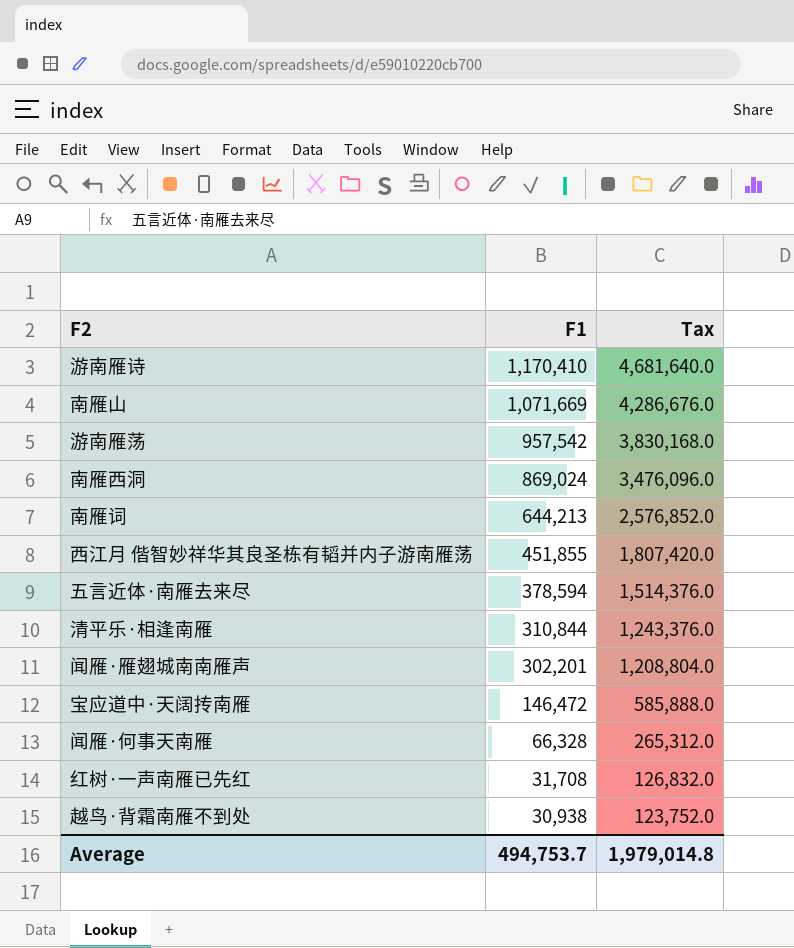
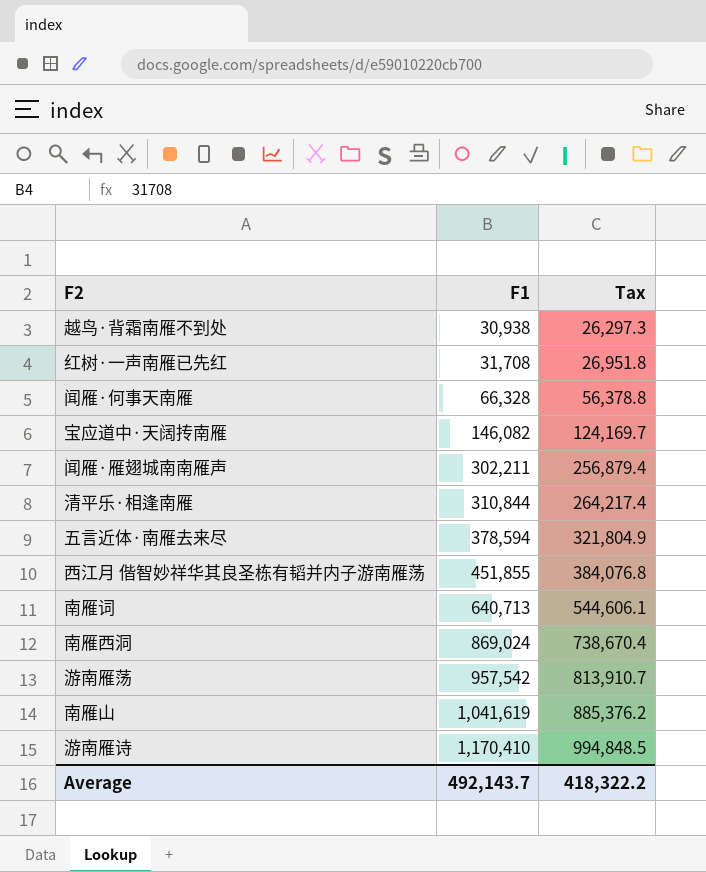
row order: F1 descending -> F1 ascending
column Tax | formula: [F1] * 4 -> [F1] * 0.85
宝应道中·天阔抟南雁 | F1: 146,472 -> 146,082
闻雁·雁翅城南南雁声 | F1: 302,201 -> 302,211
南雁词 | F1: 644,213 -> 640,713
南雁山 | F1: 1,071,669 -> 1,041,619
Average | F1: 494,753.7 -> 492,143.7
Average | Tax: 1,979,014.8 -> 418,322.2

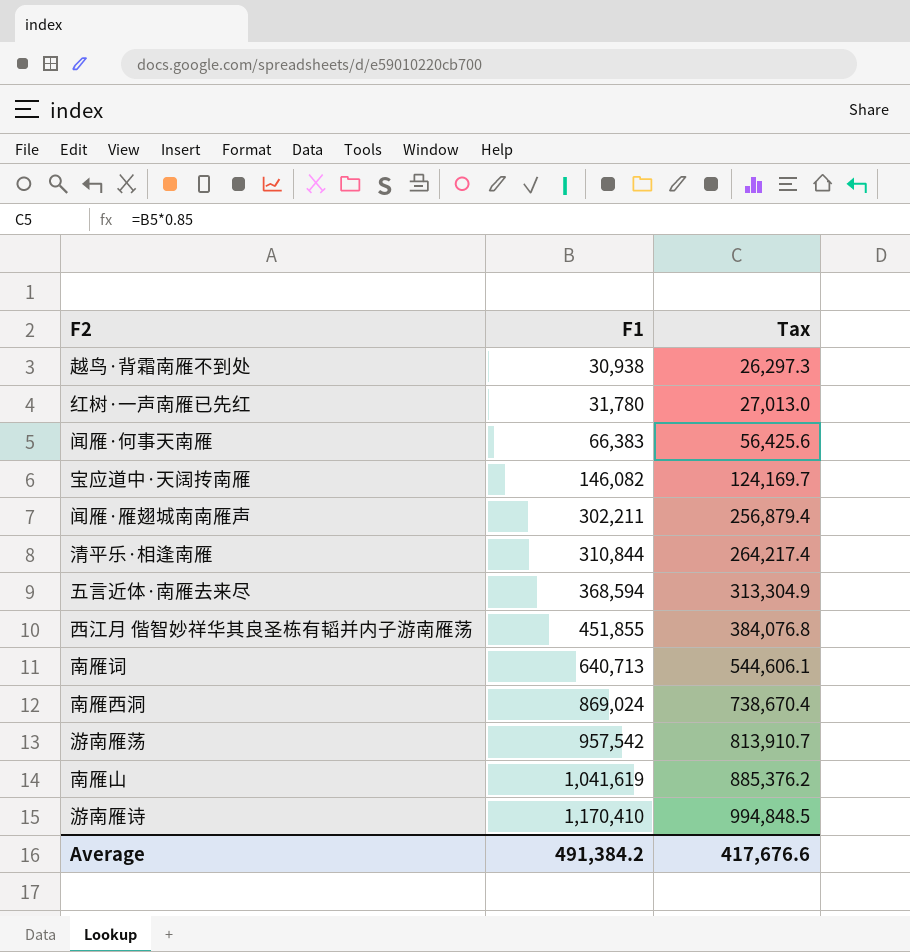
红树·一声南雁已先红 | F1: 31,708 -> 31,780
红树·一声南雁已先红 | Tax: 26,951.8 -> 27,013.0
闻雁·何事天南雁 | F1: 66,328 -> 66,383
闻雁·何事天南雁 | Tax: 56,378.8 -> 56,425.6
五言近体·南雁去来尽 | F1: 378,594 -> 368,594
五言近体·南雁去来尽 | Tax: 321,804.9 -> 313,304.9
Average | F1: 492,143.7 -> 491,384.2
Average | Tax: 418,322.2 -> 417,676.6

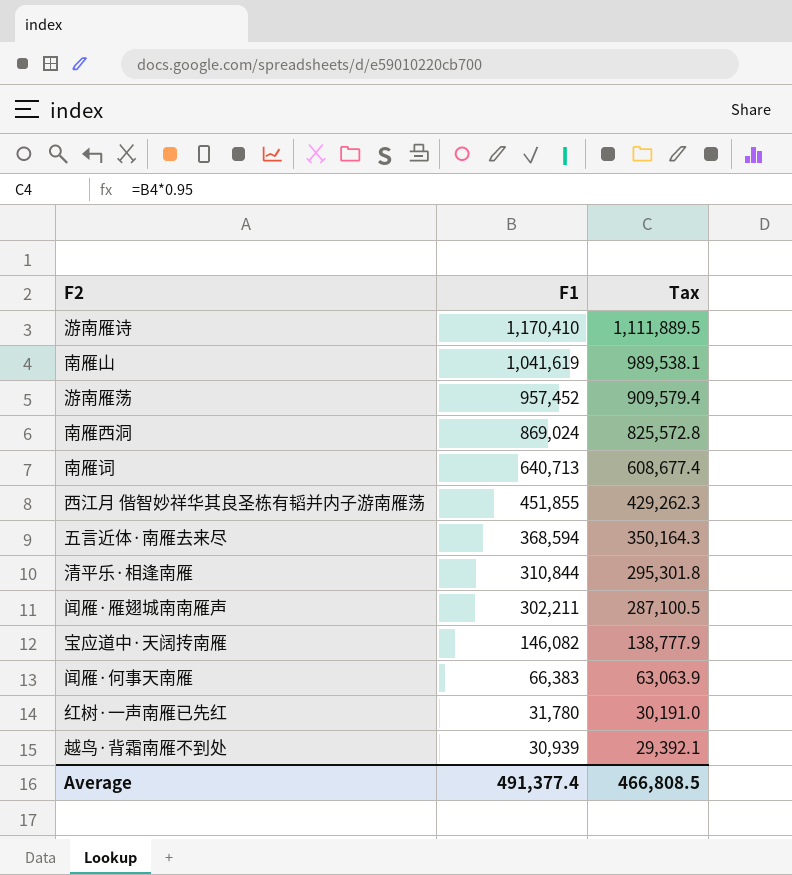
row order: F1 ascending -> F1 descending
column Tax | formula: [F1] * 0.85 -> [F1] * 0.95
游南雁荡 | F1: 957,542 -> 957,452
越鸟·背霜南雁不到处 | F1: 30,938 -> 30,939
Average | F1: 491,384.2 -> 491,377.4
Average | Tax: 417,676.6 -> 466,808.5

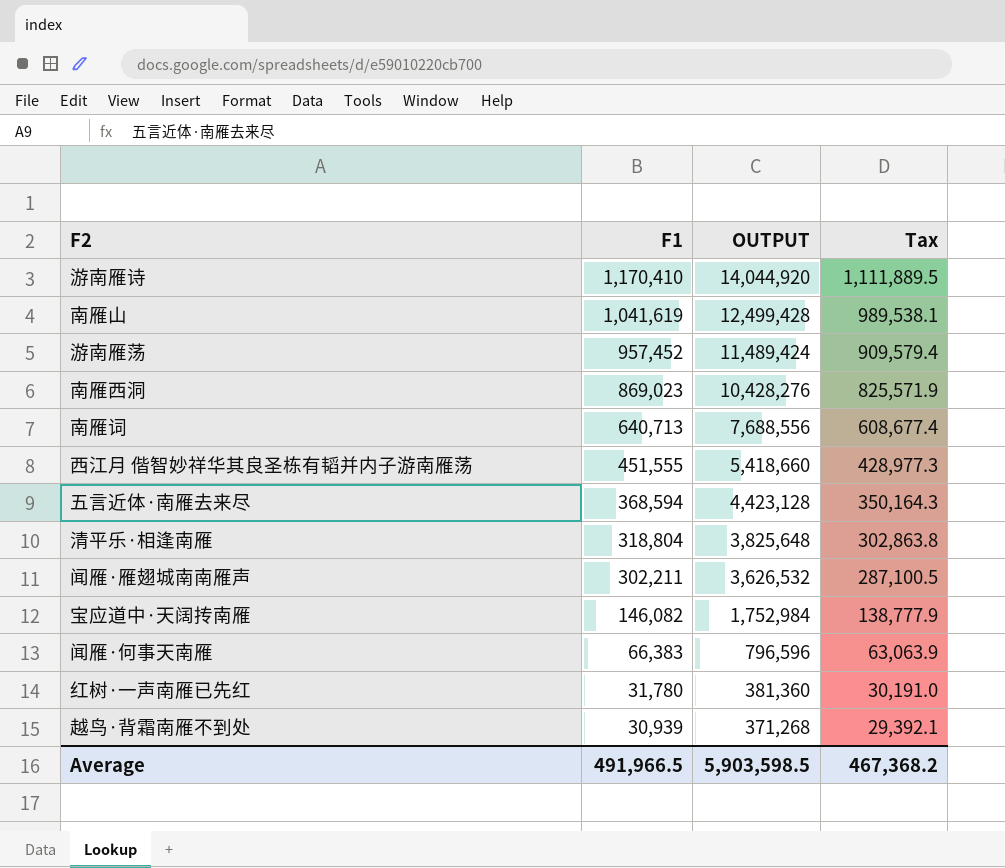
column OUTPUT | formula: none -> [F1] * 12
南雁西洞 | F1: 869,024 -> 869,023
南雁西洞 | Tax: 825,572.8 -> 825,571.9
西江月 偕智妙祥华其良圣栋有韬并内子游南雁荡 | F1: 451,855 -> 451,555
西江月 偕智妙祥华其良圣栋有韬并内子游南雁荡 | Tax: 429,262.3 -> 428,977.3
清平乐·相逢南雁 | F1: 310,844 -> 318,804
清平乐·相逢南雁 | Tax: 295,301.8 -> 302,863.8
Average | F1: 491,377.4 -> 491,966.5
Average | Tax: 466,808.5 -> 467,368.2

